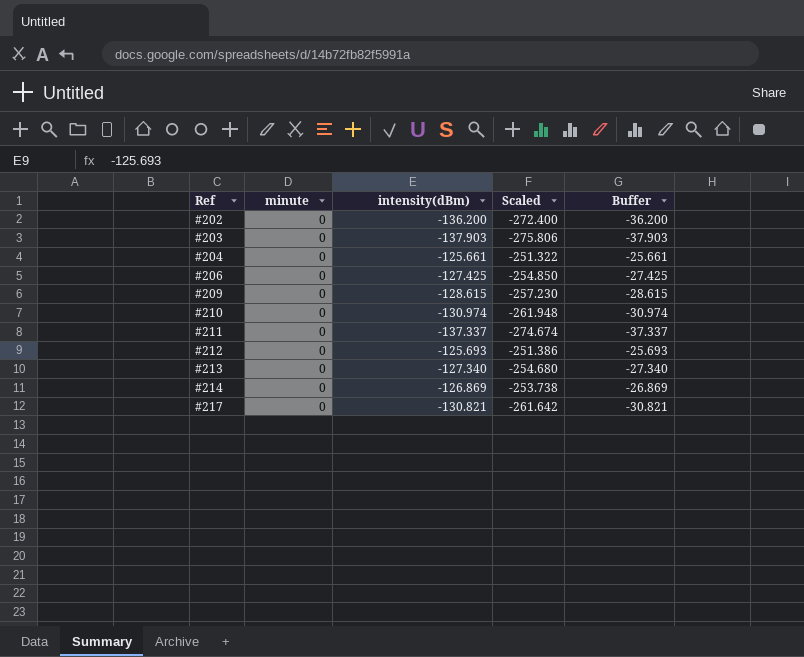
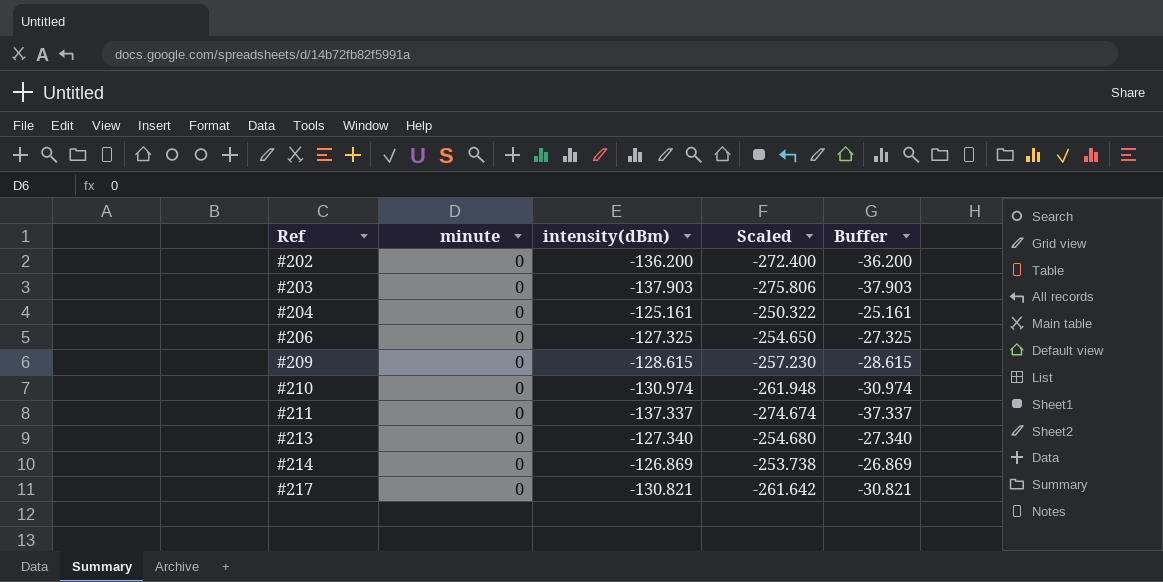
row #212: 0 | -125.693 | -251.386 | -25.693 -> none
#204 | intensity(dBm): -125.661 -> -125.161
#204 | Scaled: -251.322 -> -250.322
#204 | Buffer: -25.661 -> -25.161
#206 | intensity(dBm): -127.425 -> -127.325
#206 | Scaled: -254.850 -> -254.650
#206 | Buffer: -27.425 -> -27.325

